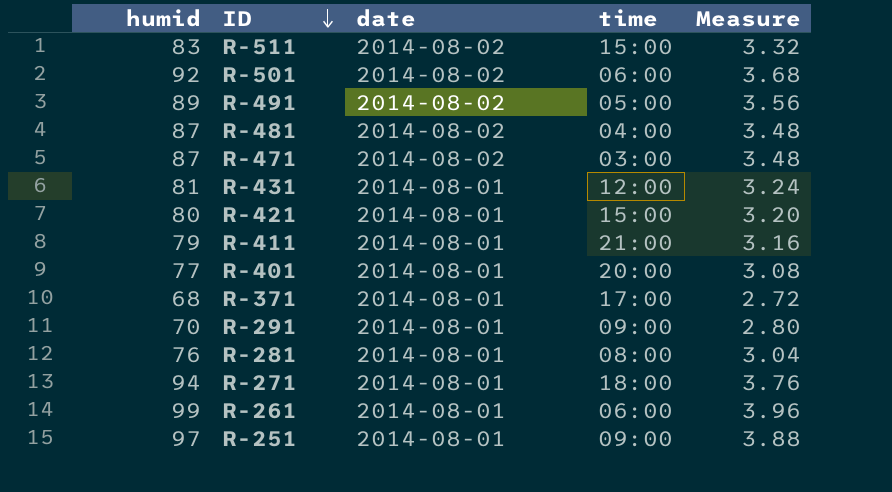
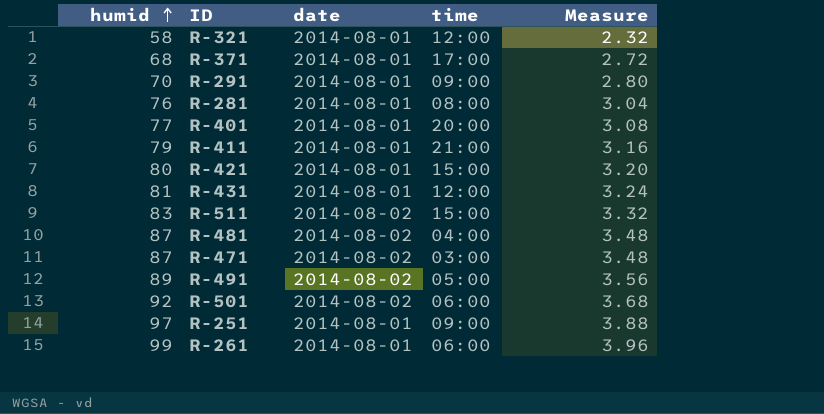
row order: ID descending -> humid ascending
row R-271: 94 | 2014-08-01 | 18:00 | 3.76 -> none
row R-321: none -> 58 | 2014-08-01 | 12:00 | 2.32

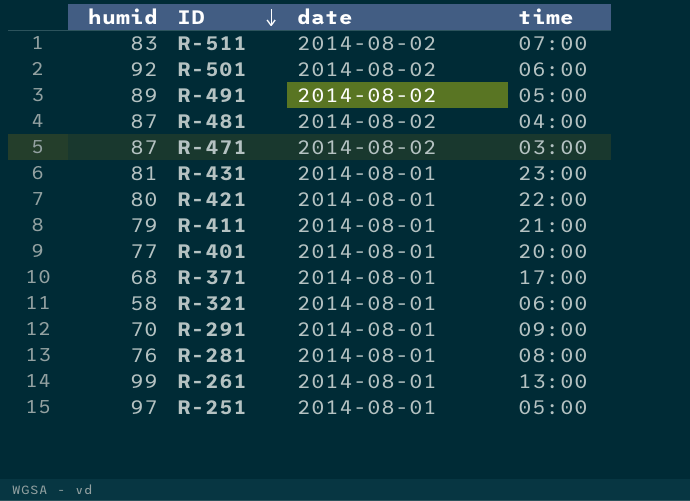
row order: humid ascending -> ID descending
column Measure | formula: [humid] * 0.04 -> none
R-511 | time: 15:00 -> 07:00
R-431 | time: 12:00 -> 23:00
R-421 | time: 15:00 -> 22:00
R-321 | time: 12:00 -> 06:00
R-261 | time: 06:00 -> 13:00
R-251 | time: 09:00 -> 05:00

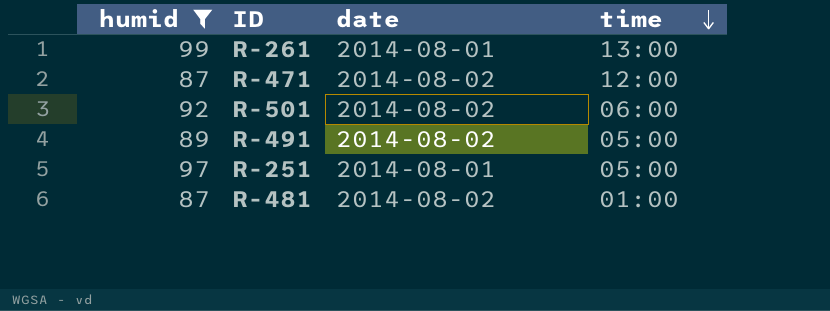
filter: none -> humid >= 87
row order: ID descending -> time descending
R-471 | time: 03:00 -> 12:00
R-481 | time: 04:00 -> 01:00

